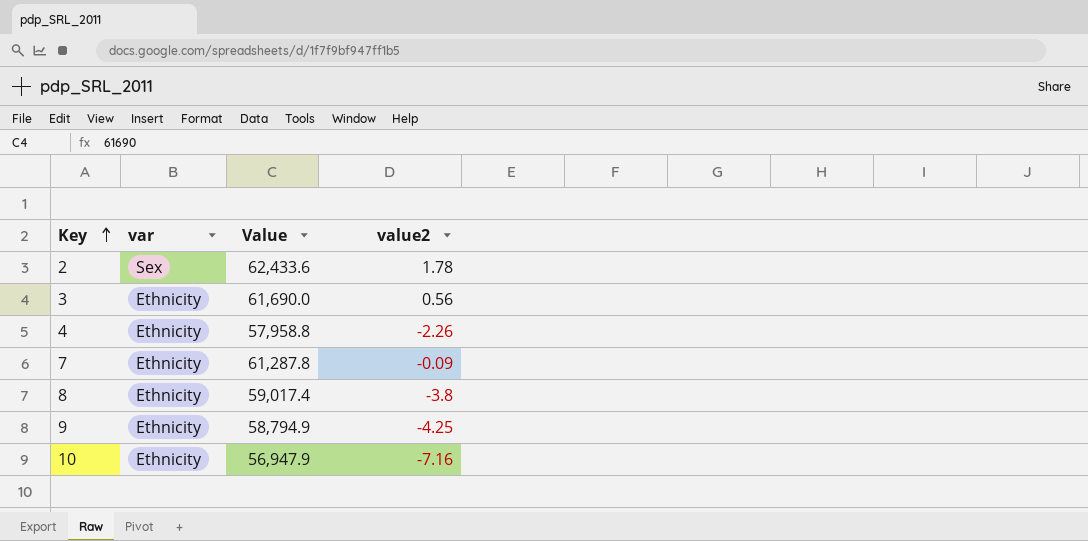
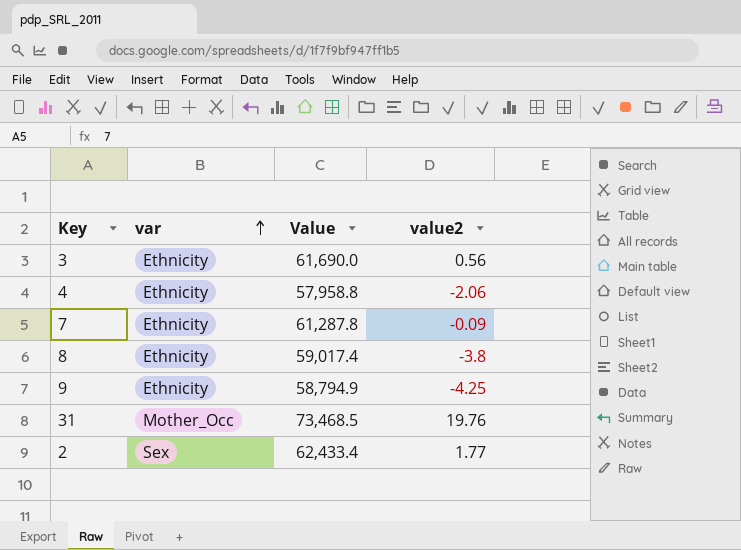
row order: Key ascending -> var ascending
row 10: Ethnicity | 56,947.9 | -7.16 -> none
4 | value2: -2.26 -> -2.06
row 31: none -> Mother_Occ | 73,468.5 | 19.76
2 | Value: 62,433.6 -> 62,433.4
2 | value2: 1.78 -> 1.77

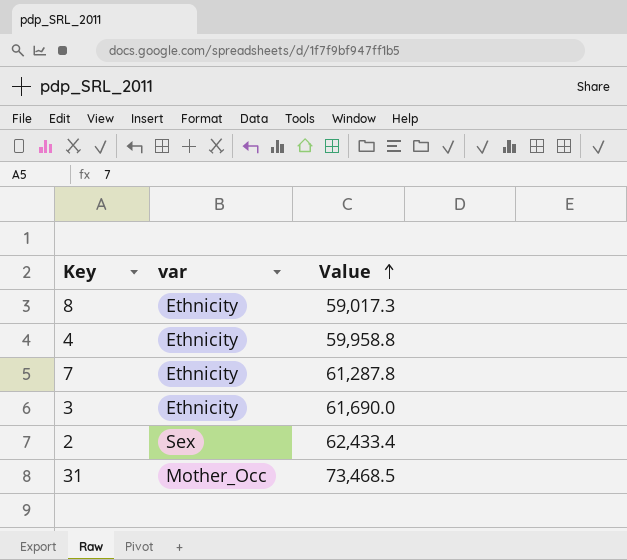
row order: var ascending -> Value ascending
column value2 | position: 4 -> none
row 9: Ethnicity | 58,794.9 | -4.25 -> none
8 | Value: 59,017.4 -> 59,017.3
4 | Value: 57,958.8 -> 59,958.8

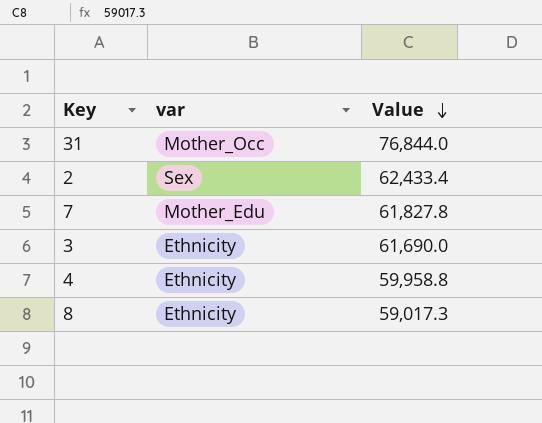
row order: Value ascending -> Value descending
31 | Value: 73,468.5 -> 76,844.0
7 | var: Ethnicity -> Mother_Edu
7 | Value: 61,287.8 -> 61,827.8

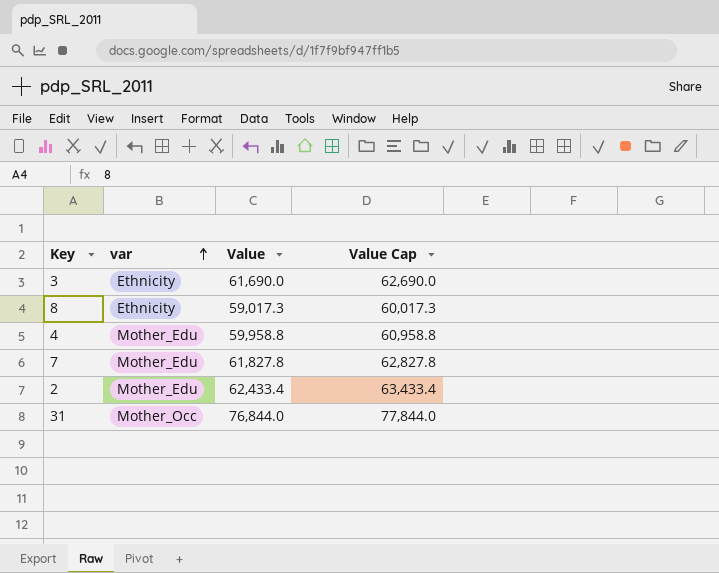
row order: Value descending -> var ascending
column Value Cap | formula: none -> [Value] + 1000
4 | var: Ethnicity -> Mother_Edu
2 | var: Sex -> Mother_Edu

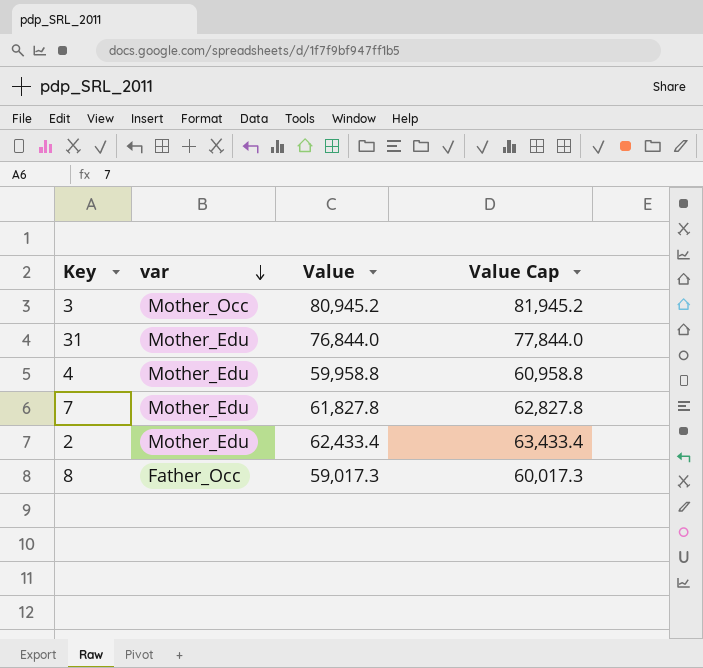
row order: var ascending -> var descending
3 | var: Ethnicity -> Mother_Occ
3 | Value: 61,690.0 -> 80,945.2
3 | Value Cap: 62,690.0 -> 81,945.2
31 | var: Mother_Occ -> Mother_Edu
8 | var: Ethnicity -> Father_Occ

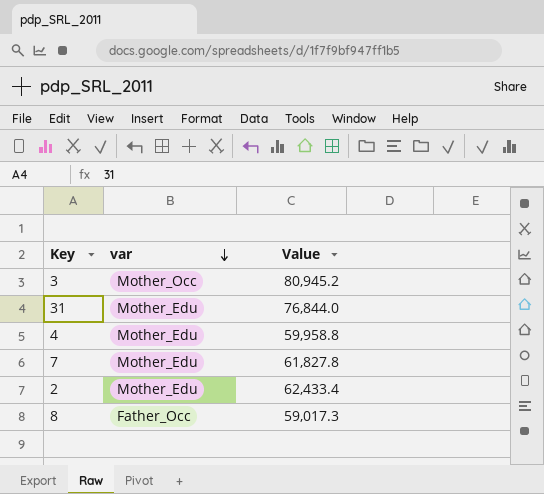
column Value Cap | formula: [Value] + 1000 -> none

